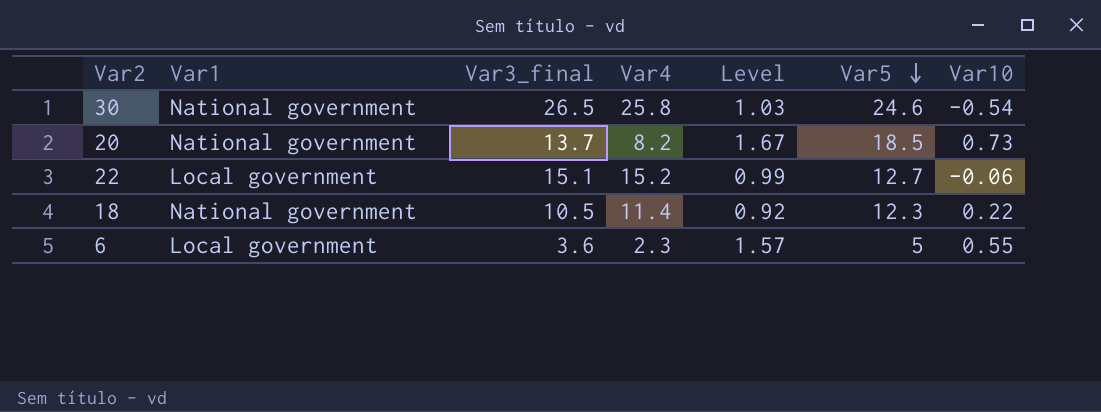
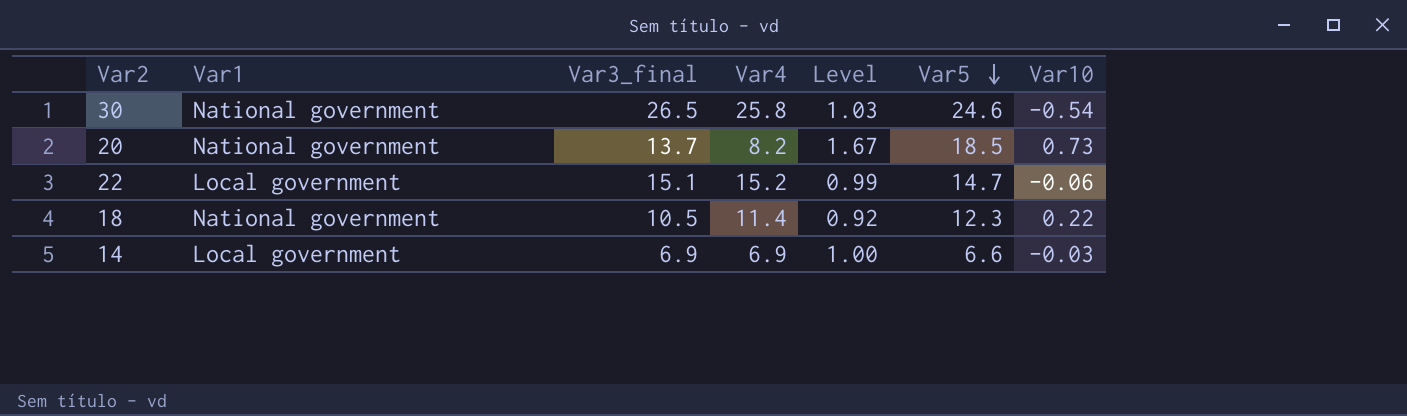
row 6: Local government | 3.6 | 2.3 | 1.57 | 5 | 0.55 -> none
22 | Var5: 12.7 -> 14.7
row 14: none -> Local government | 6.9 | 6.9 | 1.00 | 6.6 | -0.03

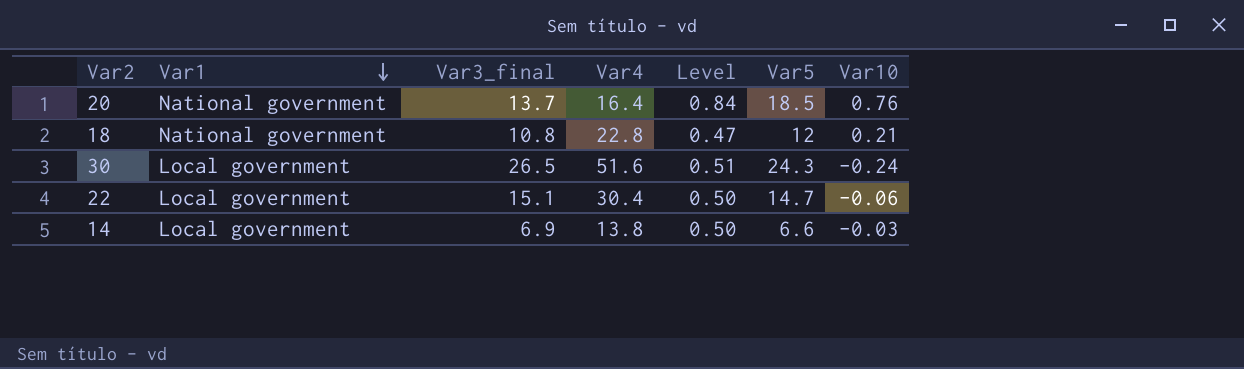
row order: Var5 descending -> Var1 descending
20 | Var4: 8.2 -> 16.4
20 | Level: 1.67 -> 0.84
20 | Var10: 0.73 -> 0.76
18 | Var3_final: 10.5 -> 10.8
18 | Var4: 11.4 -> 22.8
18 | Level: 0.92 -> 0.47
18 | Var5: 12.3 -> 12
18 | Var10: 0.22 -> 0.21
30 | Var1: National government -> Local government
30 | Var4: 25.8 -> 51.6
30 | Level: 1.03 -> 0.51
30 | Var5: 24.6 -> 24.3
30 | Var10: -0.54 -> -0.24
22 | Var4: 15.2 -> 30.4
22 | Level: 0.99 -> 0.50
14 | Var4: 6.9 -> 13.8
14 | Level: 1.00 -> 0.50

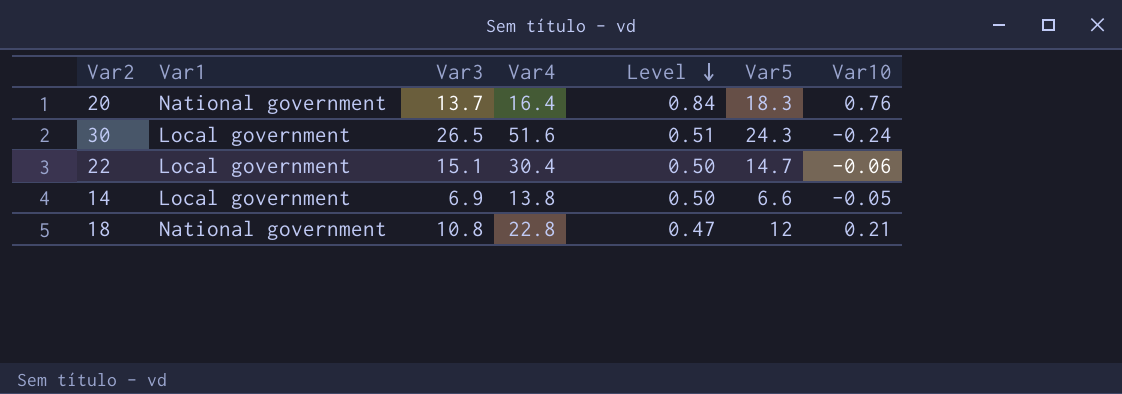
row order: Var1 descending -> Level descending
column name: Var3_final -> Var3
20 | Var5: 18.5 -> 18.3
14 | Var10: -0.03 -> -0.05

